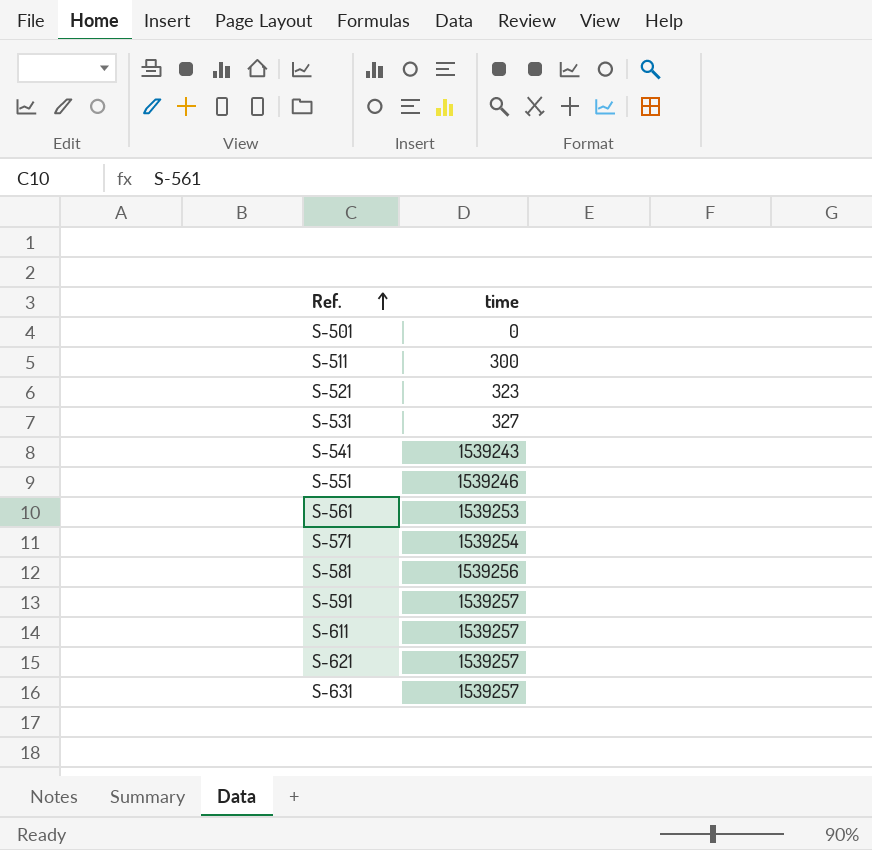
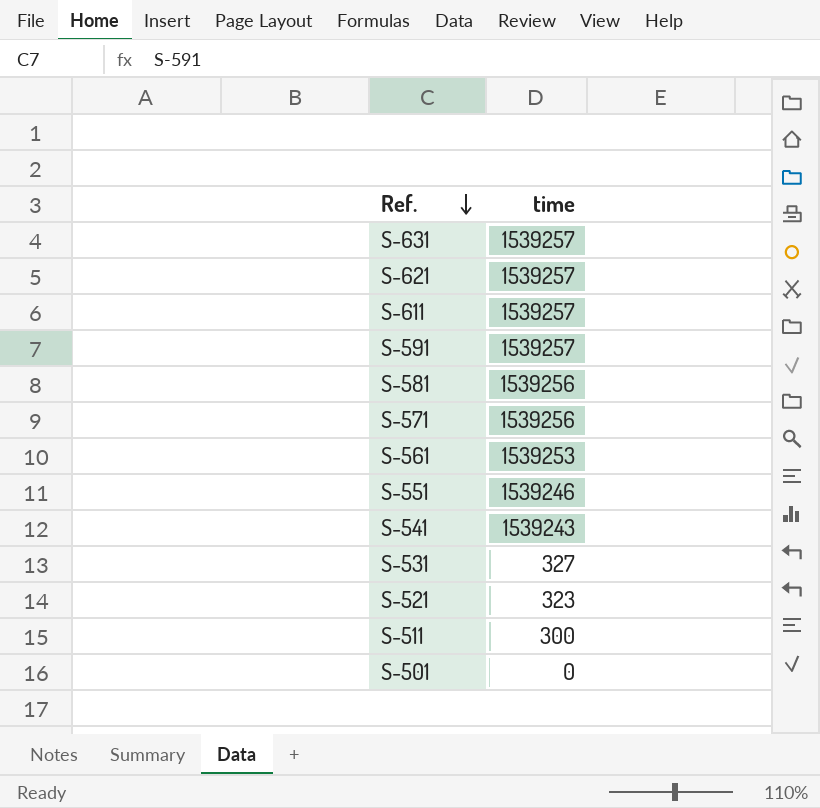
row order: Ref. ascending -> Ref. descending
S-571 | time: 1539254 -> 1539256

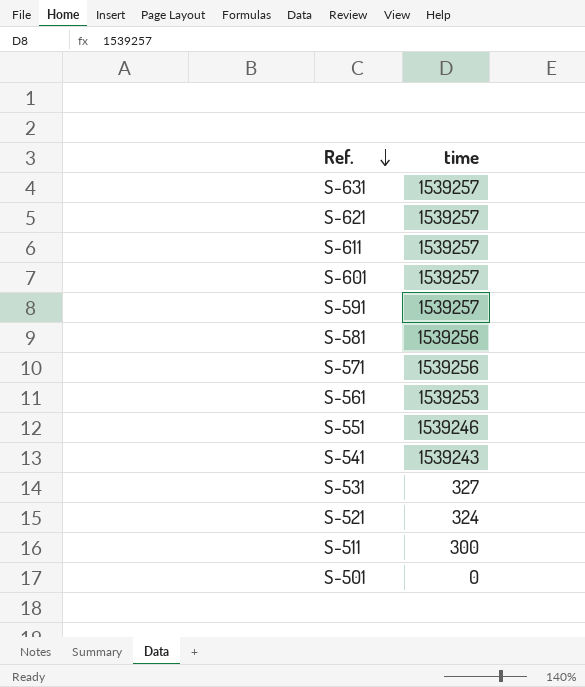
row S-601: none -> 1539257
S-521 | time: 323 -> 324

